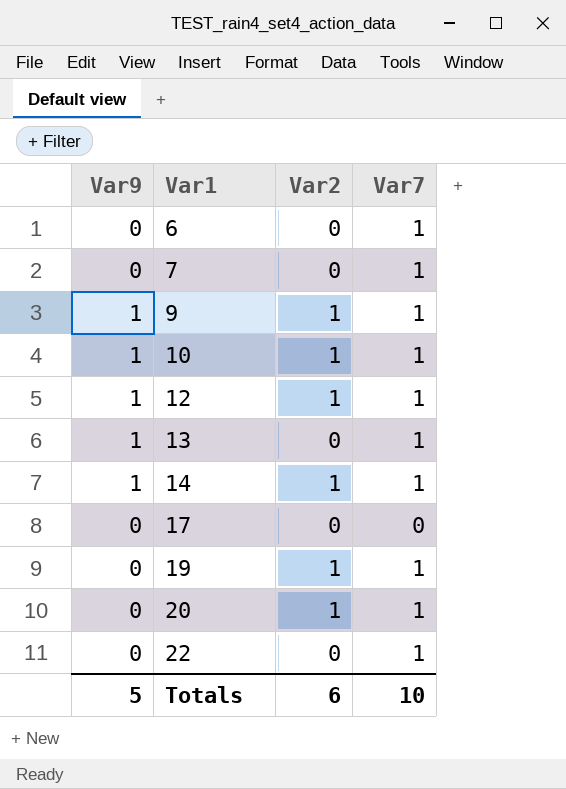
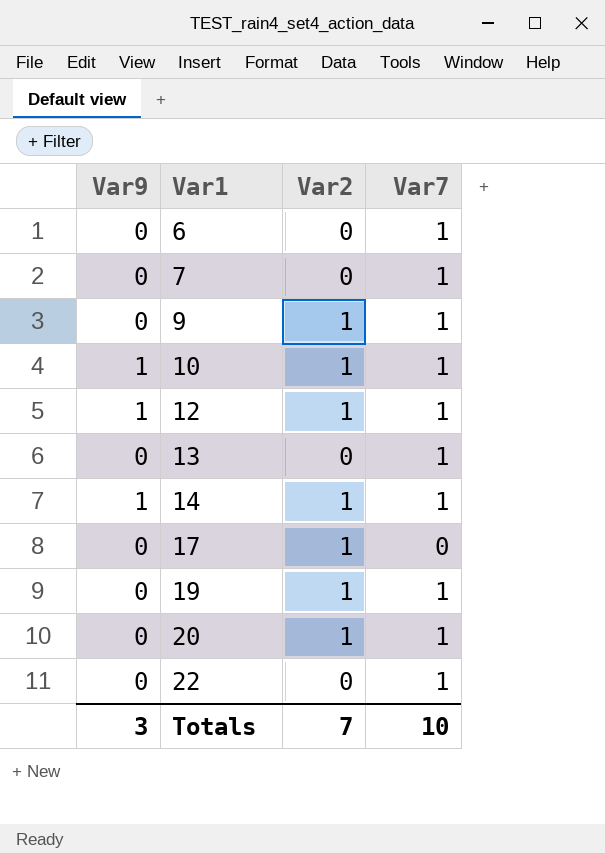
9 | Var9: 1 -> 0
13 | Var9: 1 -> 0
17 | Var2: 0 -> 1
Totals | Var9: 5 -> 3
Totals | Var2: 6 -> 7

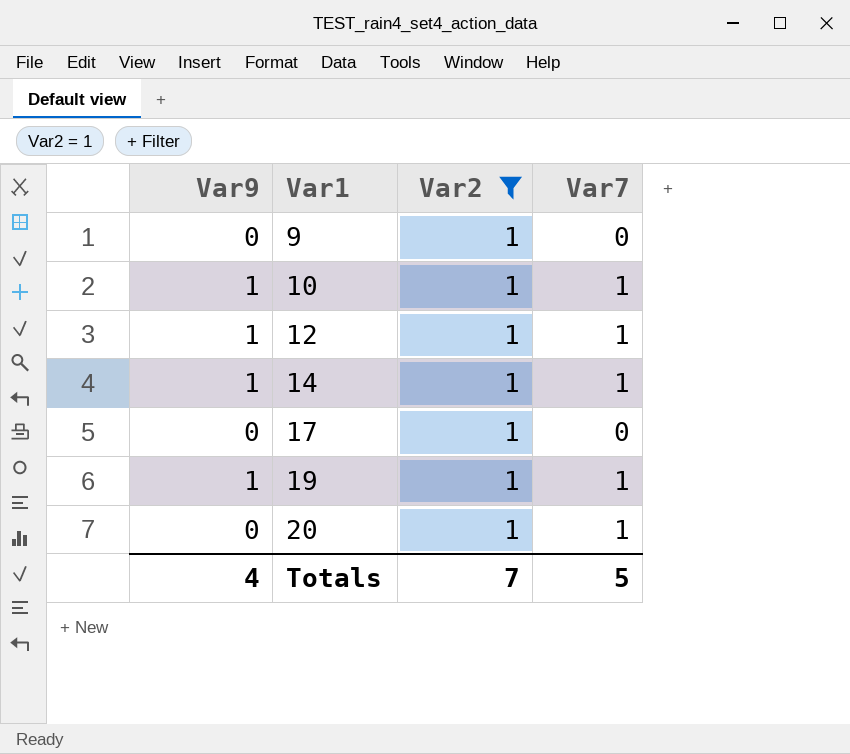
filter: none -> Var2 = 1
9 | Var7: 1 -> 0
19 | Var9: 0 -> 1
Totals | Var9: 3 -> 4
Totals | Var7: 10 -> 5

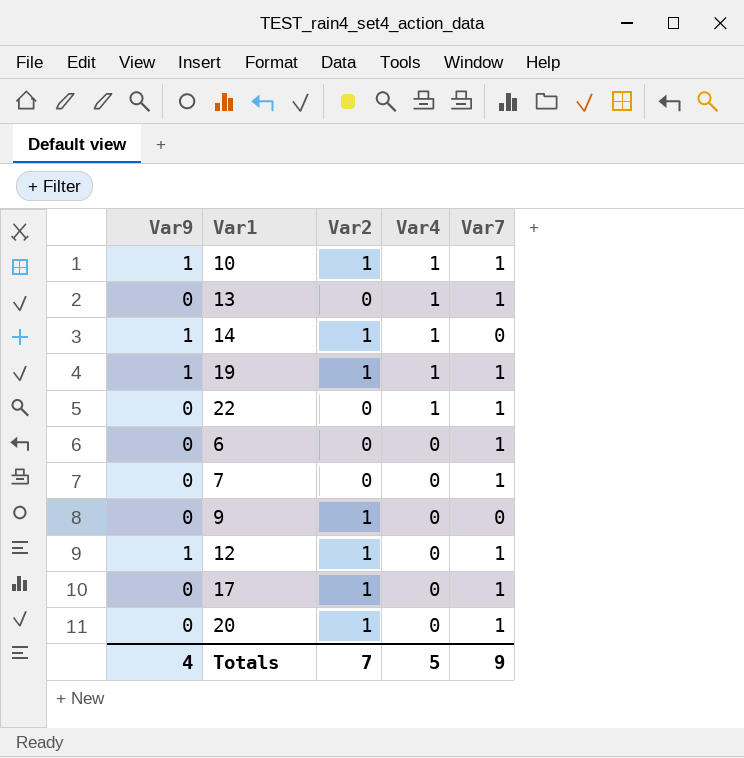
filter: Var2 = 1 -> none
row order: Var1 ascending -> Var4 descending
column Var4 | position: none -> 4
14 | Var7: 1 -> 0
17 | Var7: 0 -> 1
Totals | Var7: 5 -> 9

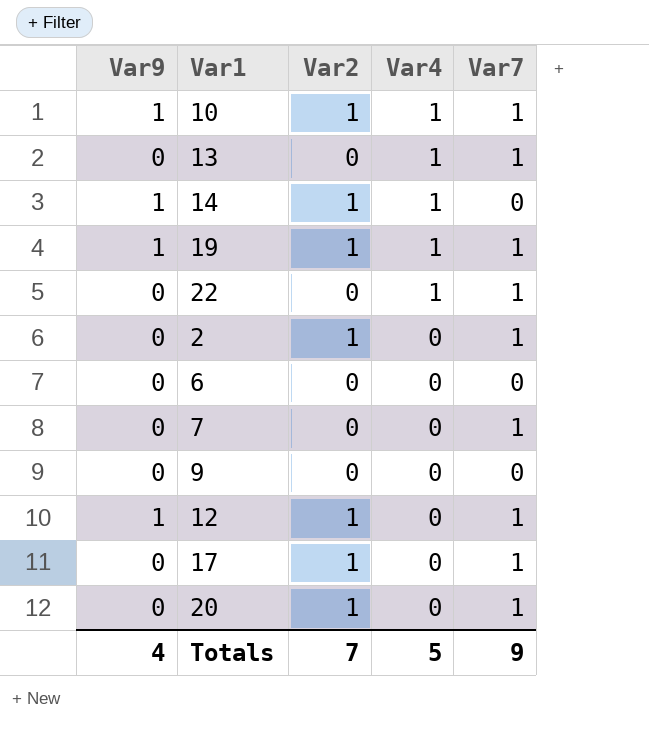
row 2: none -> 0 | 1 | 0 | 1
6 | Var7: 1 -> 0
9 | Var2: 1 -> 0

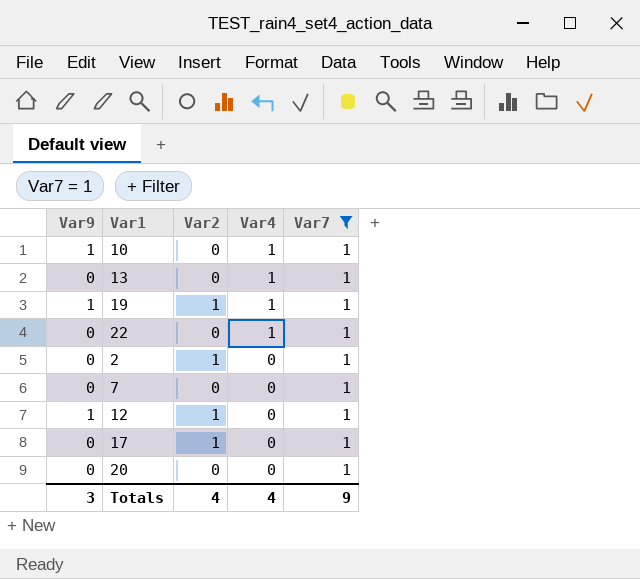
filter: none -> Var7 = 1
10 | Var2: 1 -> 0
20 | Var2: 1 -> 0
Totals | Var9: 4 -> 3
Totals | Var2: 7 -> 4
Totals | Var4: 5 -> 4

